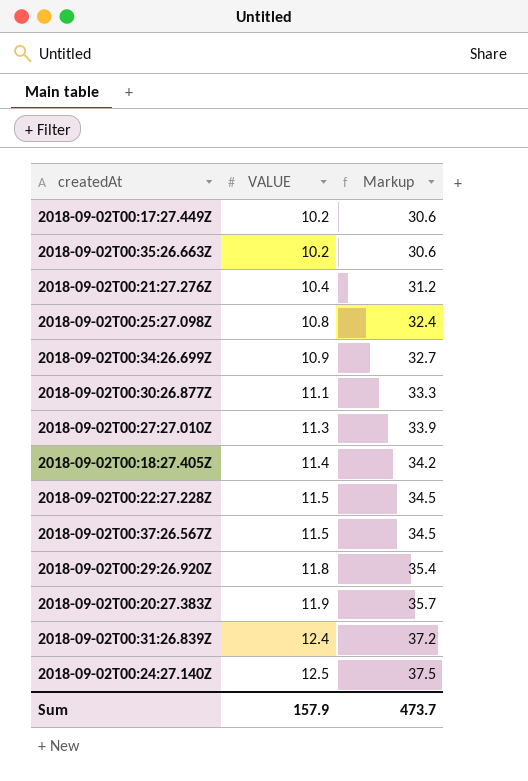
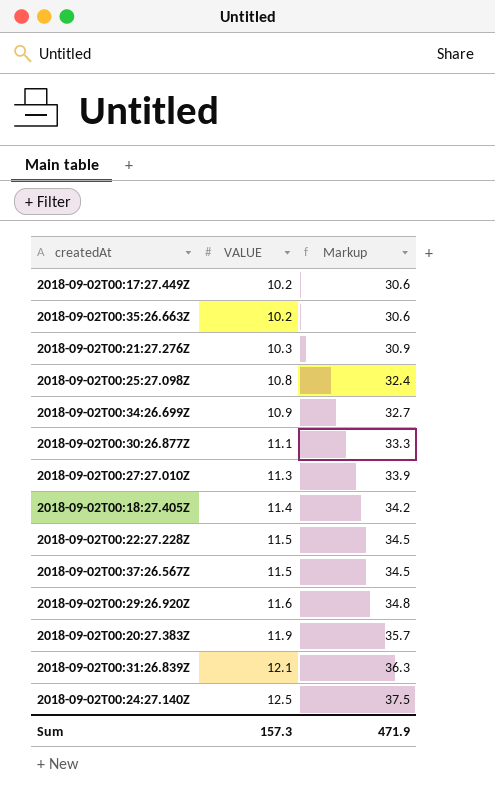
2018-09-02T00:21:27.276Z | VALUE: 10.4 -> 10.3
2018-09-02T00:21:27.276Z | Markup: 31.2 -> 30.9
2018-09-02T00:29:26.920Z | VALUE: 11.8 -> 11.6
2018-09-02T00:29:26.920Z | Markup: 35.4 -> 34.8
2018-09-02T00:31:26.839Z | VALUE: 12.4 -> 12.1
2018-09-02T00:31:26.839Z | Markup: 37.2 -> 36.3
Sum | VALUE: 157.9 -> 157.3
Sum | Markup: 473.7 -> 471.9

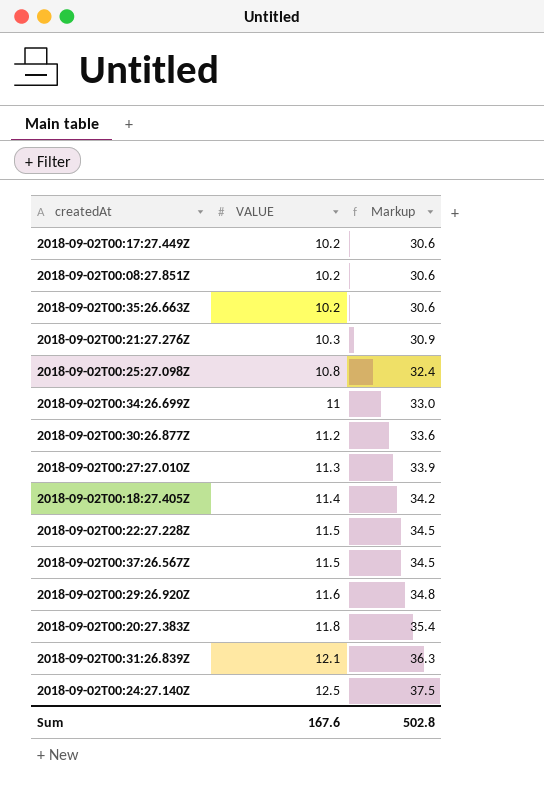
row 2018-09-02T00:08:27.851Z: none -> 10.2 | 30.6
2018-09-02T00:34:26.699Z | VALUE: 10.9 -> 11
2018-09-02T00:34:26.699Z | Markup: 32.7 -> 33.0
2018-09-02T00:30:26.877Z | VALUE: 11.1 -> 11.2
2018-09-02T00:30:26.877Z | Markup: 33.3 -> 33.6
2018-09-02T00:20:27.383Z | VALUE: 11.9 -> 11.8
2018-09-02T00:20:27.383Z | Markup: 35.7 -> 35.4
Sum | VALUE: 157.3 -> 167.6
Sum | Markup: 471.9 -> 502.8

